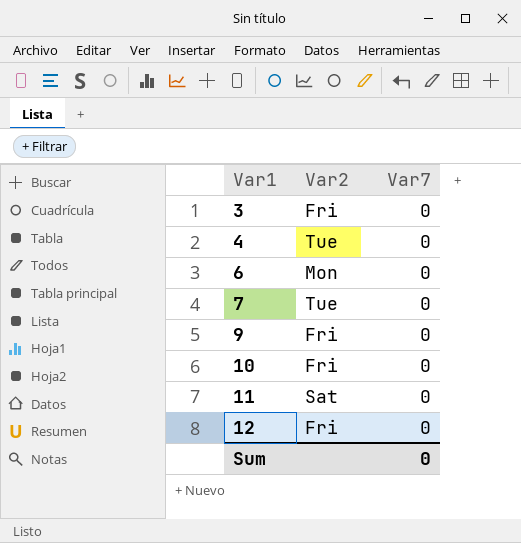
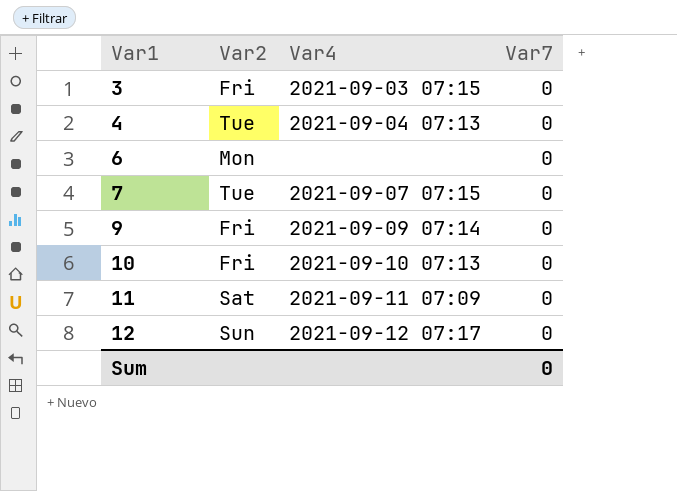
column Var4 | position: none -> 3
12 | Var2: Fri -> Sun

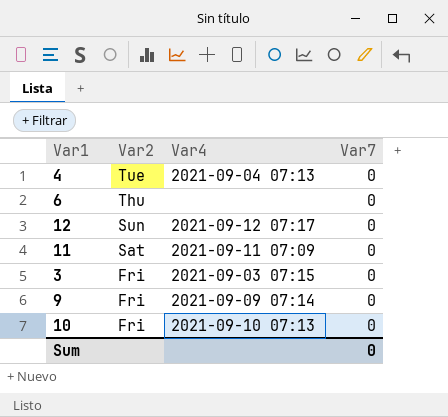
row order: Var1 ascending -> Var2 descending
row 7: Tue | 2021-09-07 07:15 | 0 -> none
6 | Var2: Mon -> Thu

